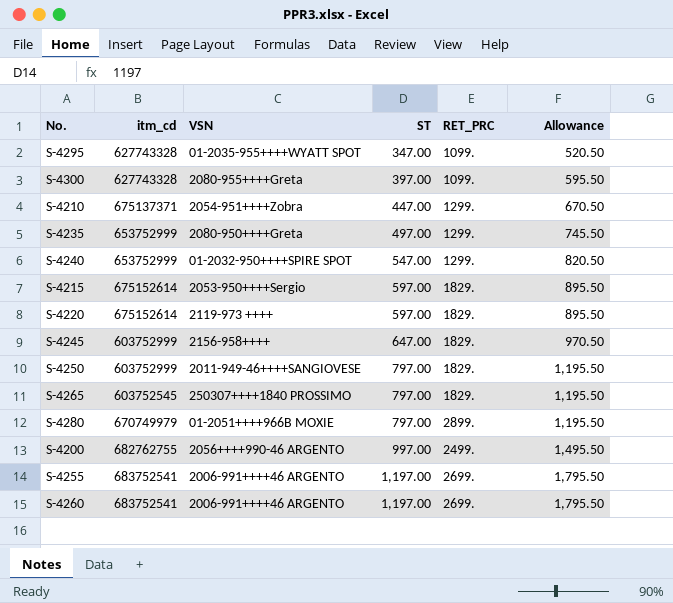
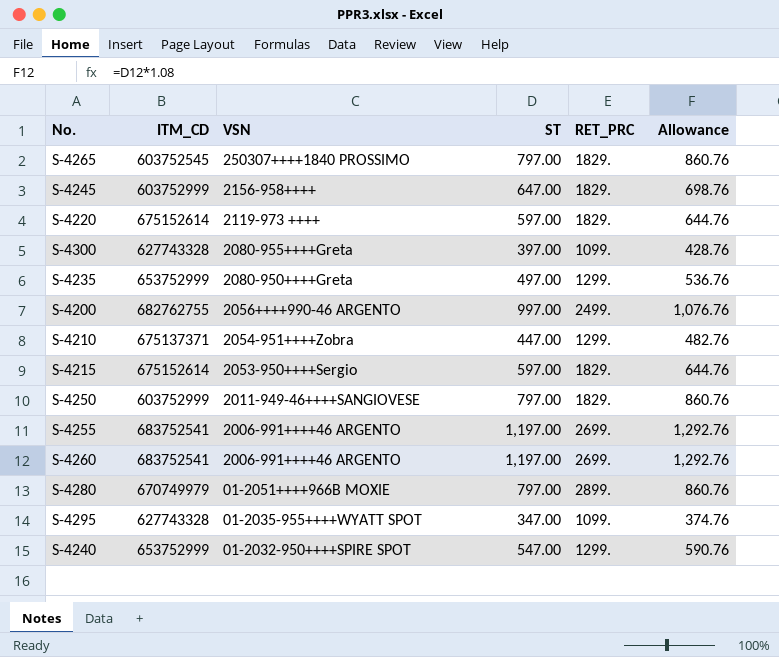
row order: ST ascending -> VSN descending
column name: itm_cd -> ITM_CD
column Allowance | formula: [ST] * 1.5 -> [ST] * 1.08

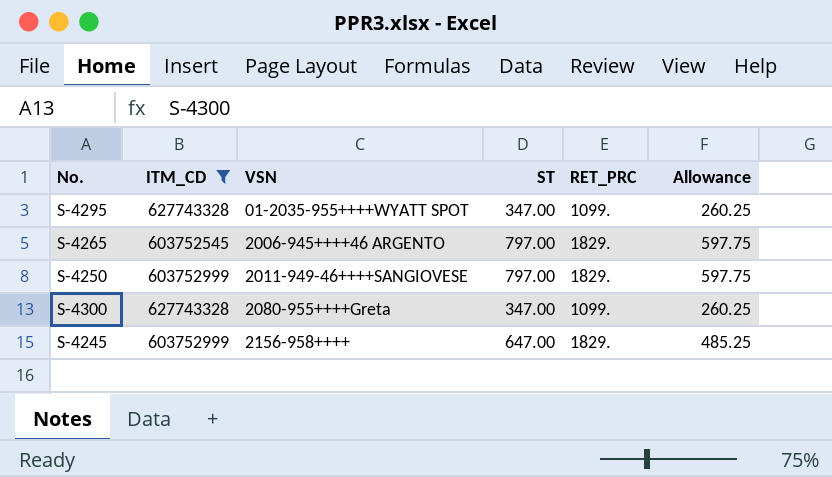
filter: none -> ITM_CD <= 627743328
row order: VSN descending -> VSN ascending
column Allowance | formula: [ST] * 1.08 -> [ST] * 0.75
S-4265 | VSN: 250307++++1840 PROSSIMO -> 2006-945++++46 ARGENTO
S-4300 | ST: 397.00 -> 347.00

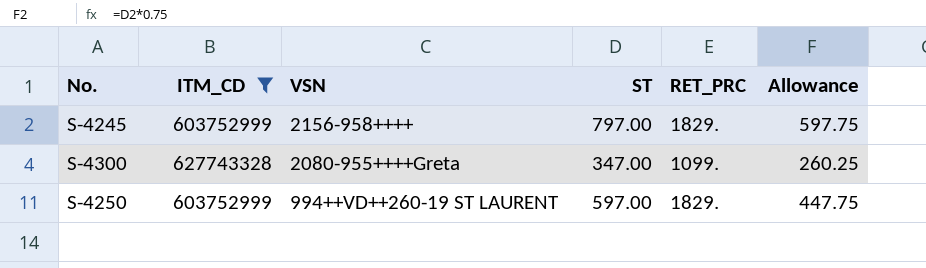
row order: VSN ascending -> VSN descending
row S-4295: 627743328 | 01-2035-955++++WYATT SPOT | 347.00 | 1099. | 260.25 -> none
row S-4265: 603752545 | 2006-945++++46 ARGENTO | 797.00 | 1829. | 597.75 -> none
S-4245 | ST: 647.00 -> 797.00
S-4245 | Allowance: 485.25 -> 597.75
S-4250 | VSN: 2011-949-46++++SANGIOVESE -> 994++VD++260-19 ST LAURENT
S-4250 | ST: 797.00 -> 597.00
S-4250 | Allowance: 597.75 -> 447.75

